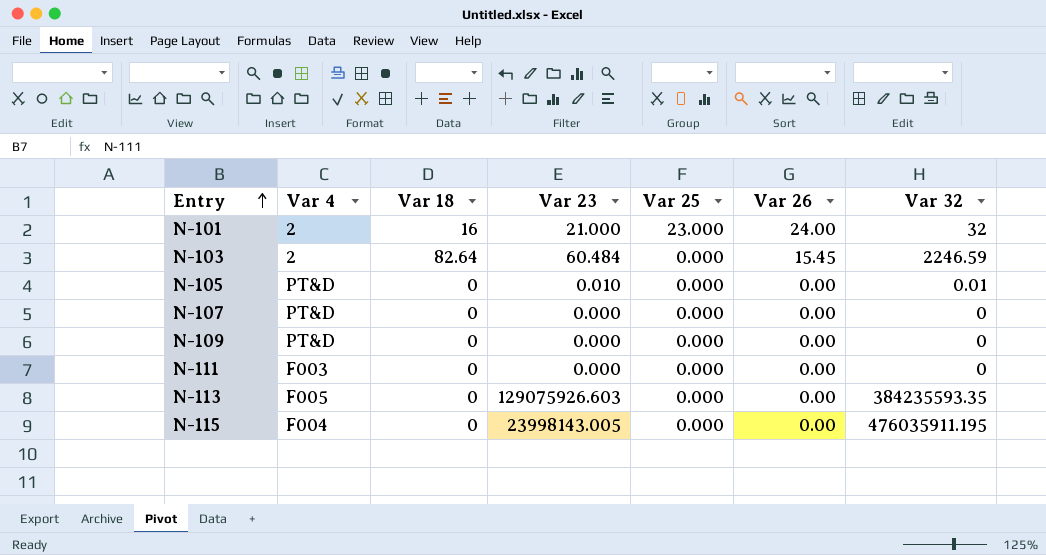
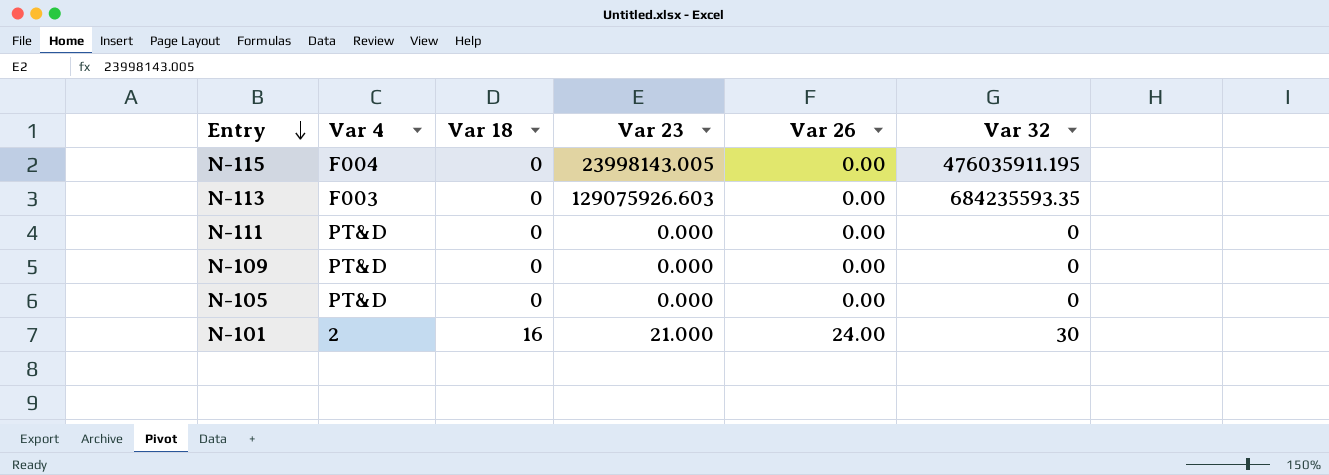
row order: Entry ascending -> Entry descending
column Var 25 | position: 5 -> none
row N-103: 2 | 82.64 | 60.484 | 0.000 | 15.45 | 2246.59 -> none
row N-107: PT&D | 0 | 0.000 | 0.000 | 0.00 | 0 -> none
N-113 | Var 4: F005 -> F003
N-113 | Var 32: 384235593.35 -> 684235593.35
N-111 | Var 4: F003 -> PT&D
N-105 | Var 23: 0.010 -> 0.000
N-105 | Var 32: 0.01 -> 0
N-101 | Var 32: 32 -> 30

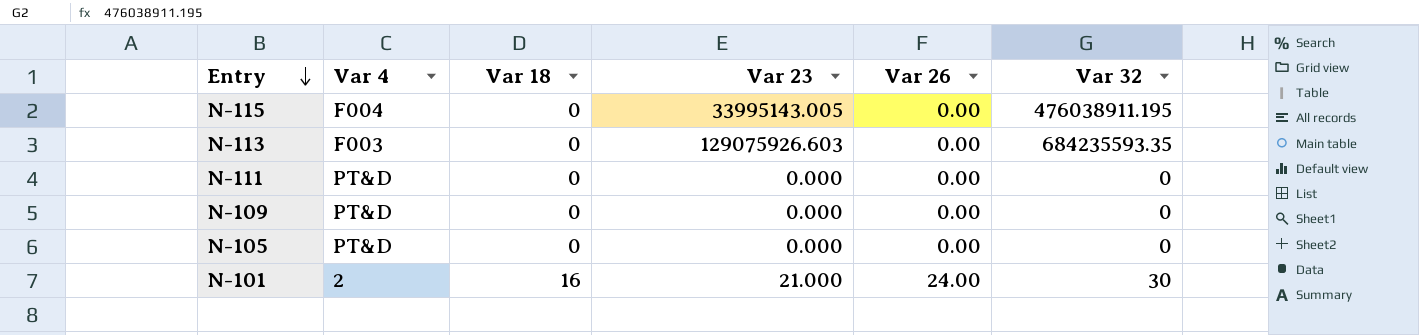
N-115 | Var 23: 23998143.005 -> 33995143.005
N-115 | Var 32: 476035911.195 -> 476038911.195

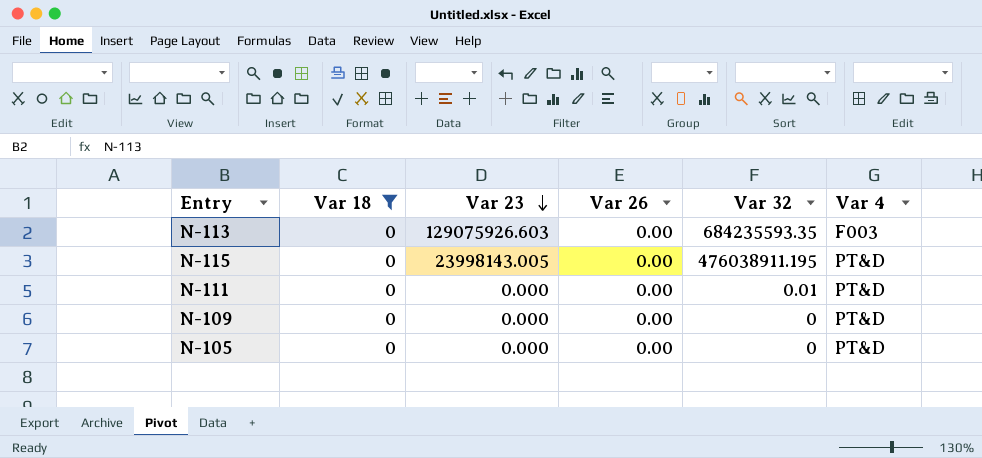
filter: none -> Var 18 = 0
row order: Entry descending -> Var 23 descending
column Var 4 | position: 2 -> 6
N-115 | Var 23: 33995143.005 -> 23998143.005
N-115 | Var 4: F004 -> PT&D
N-111 | Var 32: 0 -> 0.01

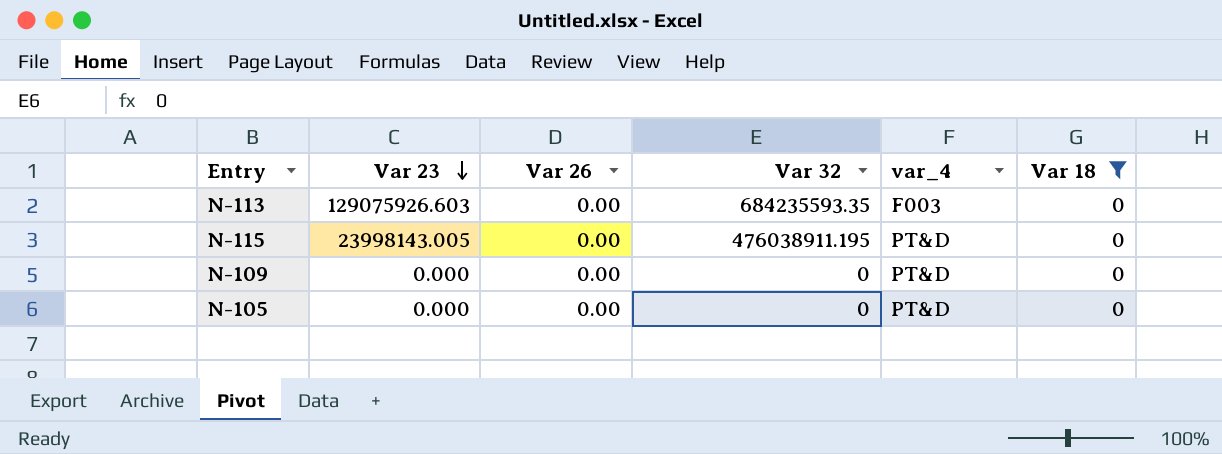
column name: Var 4 -> var_4
column Var 18 | position: 2 -> 6
row N-111: 0 | 0.000 | 0.00 | 0.01 | PT&D -> none

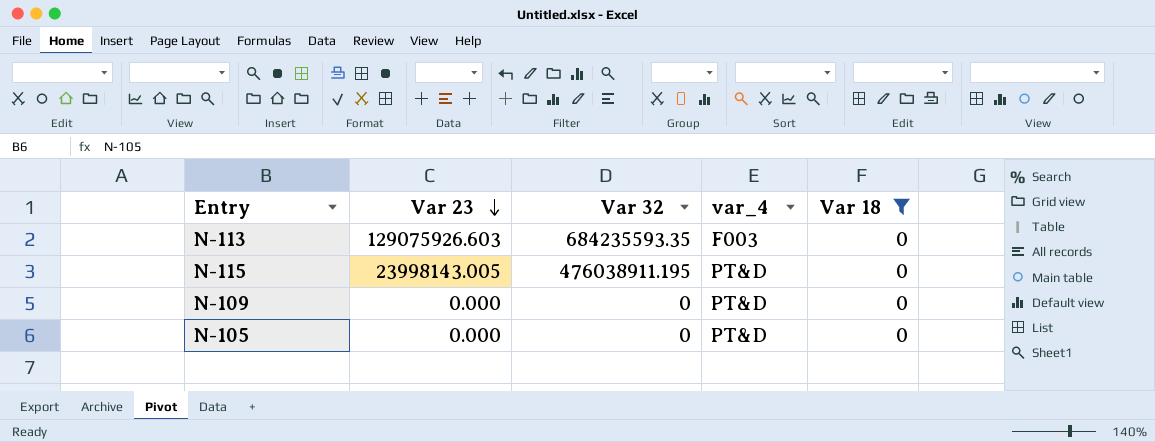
column Var 26 | position: 3 -> none

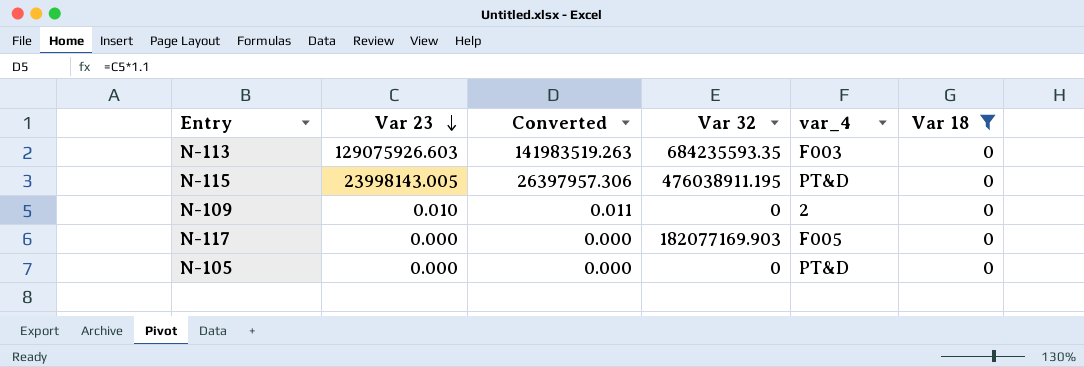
column Converted | formula: none -> [Var 23] * 1.1
N-109 | Var 23: 0.000 -> 0.010
N-109 | var_4: PT&D -> 2
row N-117: none -> 0.000 | 0.000 | 182077169.903 | F005 | 0

